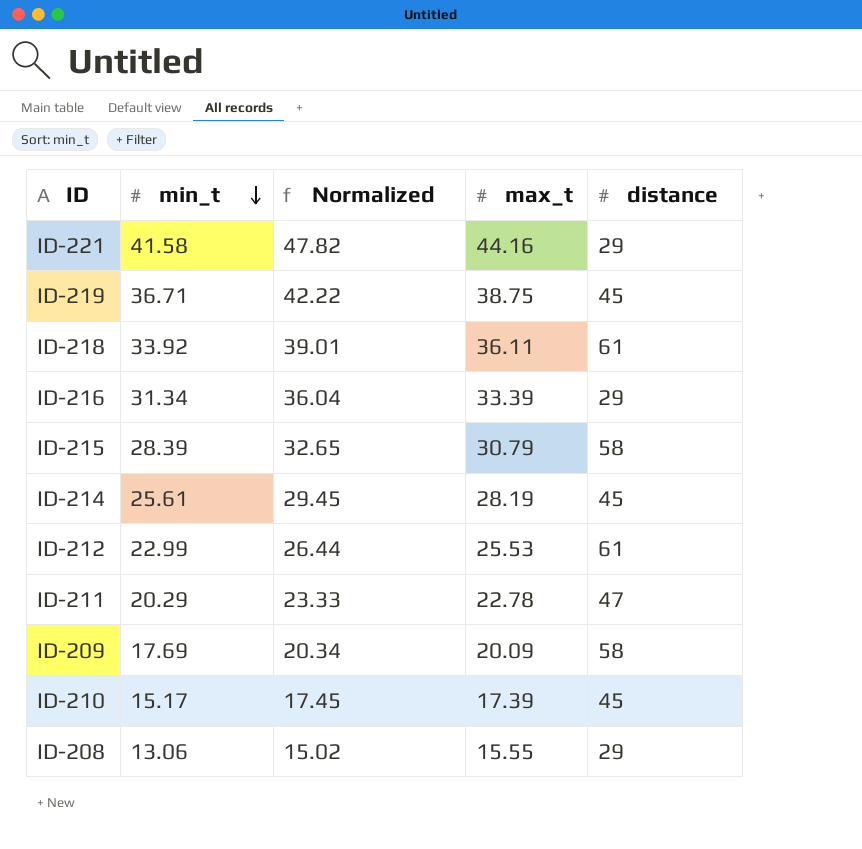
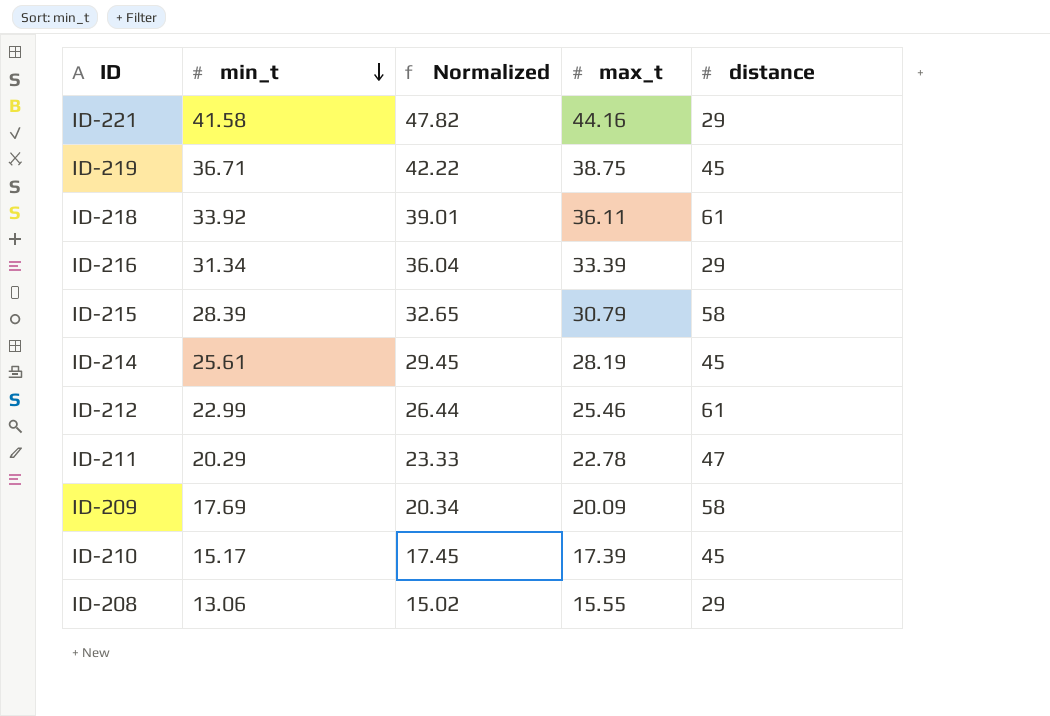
ID-212 | max_t: 25.53 -> 25.46

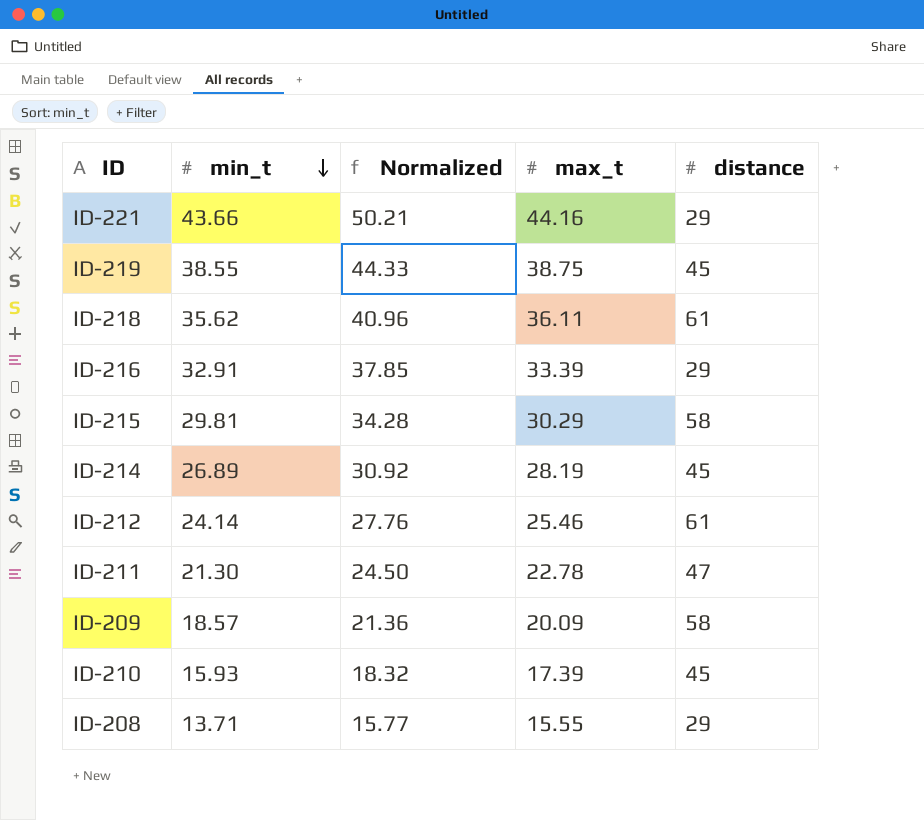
ID-221 | min_t: 41.58 -> 43.66
ID-221 | Normalized: 47.82 -> 50.21
ID-219 | min_t: 36.71 -> 38.55
ID-219 | Normalized: 42.22 -> 44.33
ID-218 | min_t: 33.92 -> 35.62
ID-218 | Normalized: 39.01 -> 40.96
ID-216 | min_t: 31.34 -> 32.91
ID-216 | Normalized: 36.04 -> 37.85
ID-215 | min_t: 28.39 -> 29.81
ID-215 | Normalized: 32.65 -> 34.28
ID-215 | max_t: 30.79 -> 30.29
ID-214 | min_t: 25.61 -> 26.89
ID-214 | Normalized: 29.45 -> 30.92
ID-212 | min_t: 22.99 -> 24.14
ID-212 | Normalized: 26.44 -> 27.76
ID-211 | min_t: 20.29 -> 21.30
ID-211 | Normalized: 23.33 -> 24.50
ID-209 | min_t: 17.69 -> 18.57
ID-209 | Normalized: 20.34 -> 21.36
ID-210 | min_t: 15.17 -> 15.93
ID-210 | Normalized: 17.45 -> 18.32
ID-208 | min_t: 13.06 -> 13.71
ID-208 | Normalized: 15.02 -> 15.77

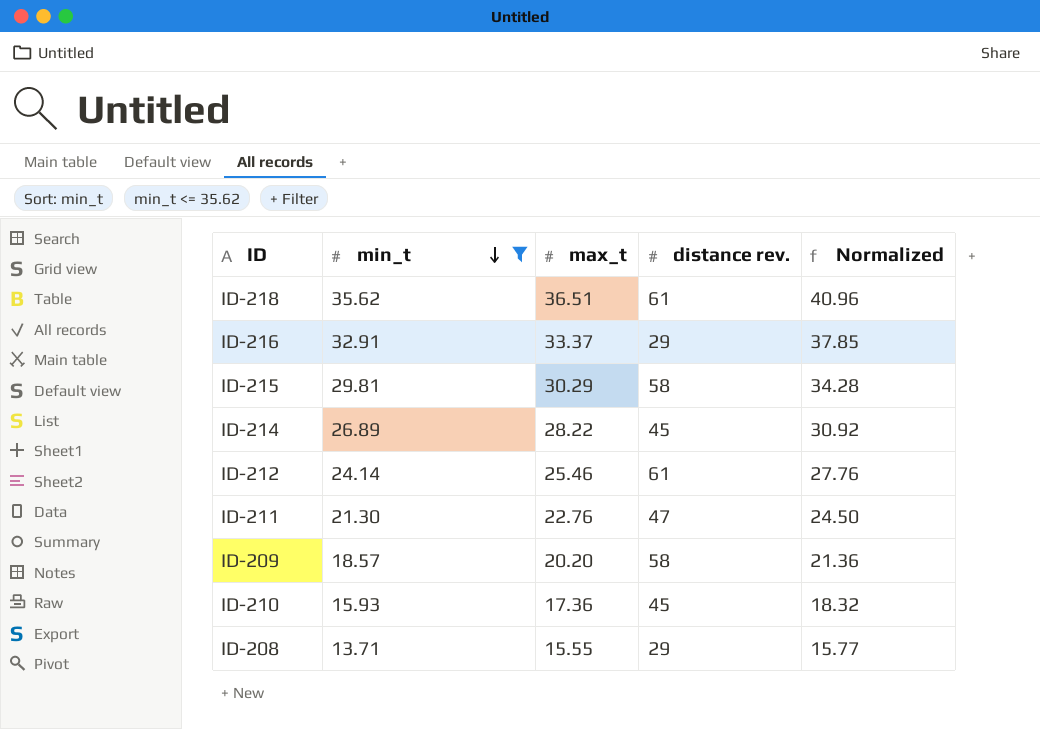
filter: none -> min_t <= 35.62
column name: distance -> distance rev.
column Normalized | position: 3 -> 5
ID-218 | max_t: 36.11 -> 36.51
ID-216 | max_t: 33.39 -> 33.37
ID-214 | max_t: 28.19 -> 28.22
ID-211 | max_t: 22.78 -> 22.76
ID-209 | max_t: 20.09 -> 20.20
ID-210 | max_t: 17.39 -> 17.36

